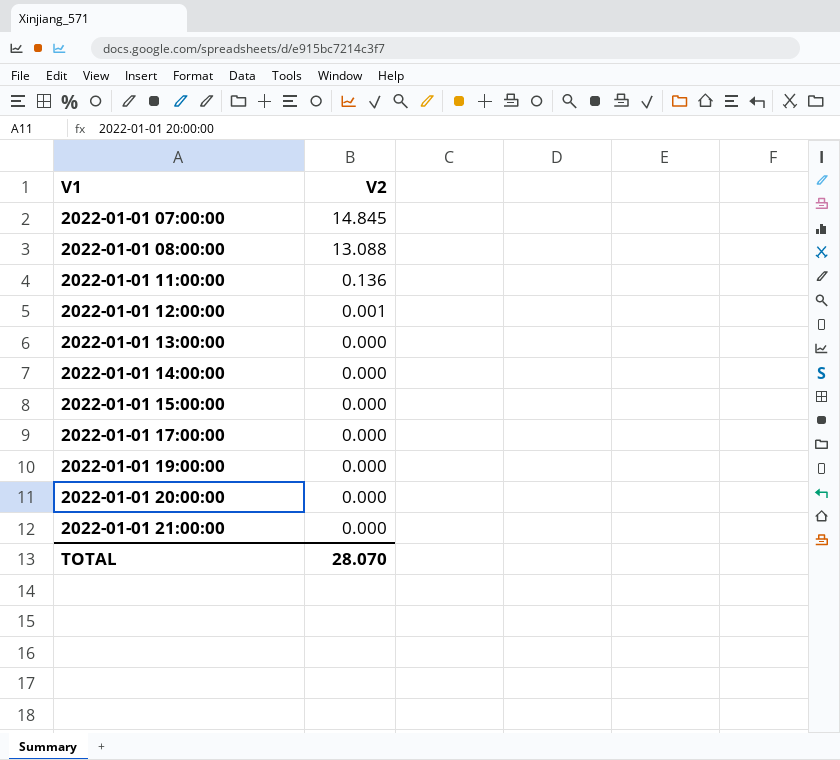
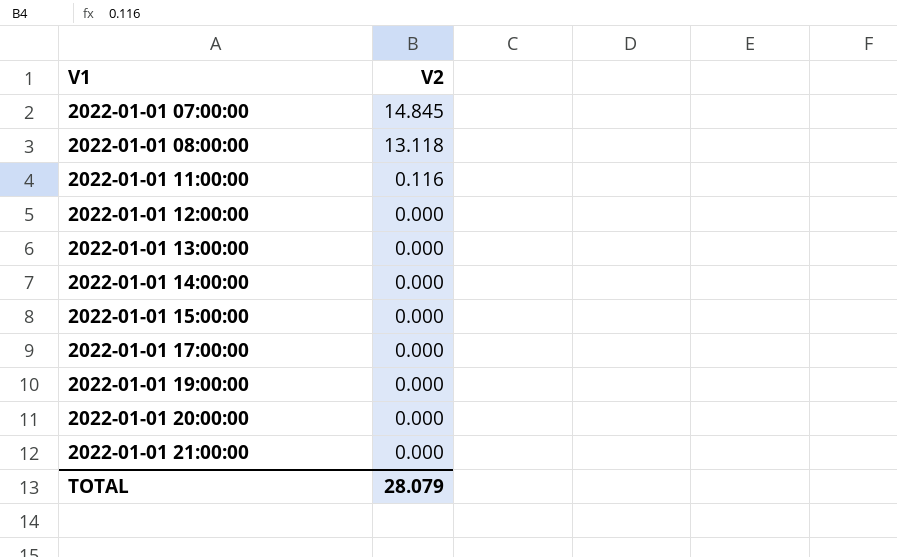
2022-01-01 08:00:00 | V2: 13.088 -> 13.118
2022-01-01 11:00:00 | V2: 0.136 -> 0.116
2022-01-01 12:00:00 | V2: 0.001 -> 0.000
TOTAL | V2: 28.070 -> 28.079

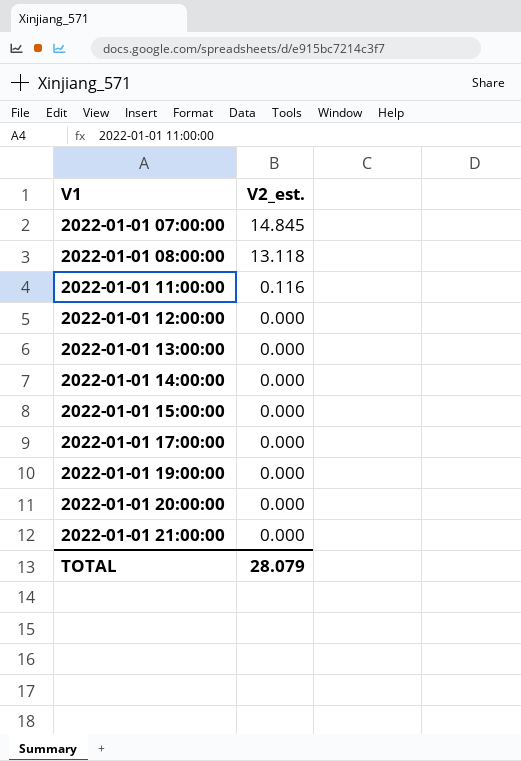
column name: V2 -> V2_est.

